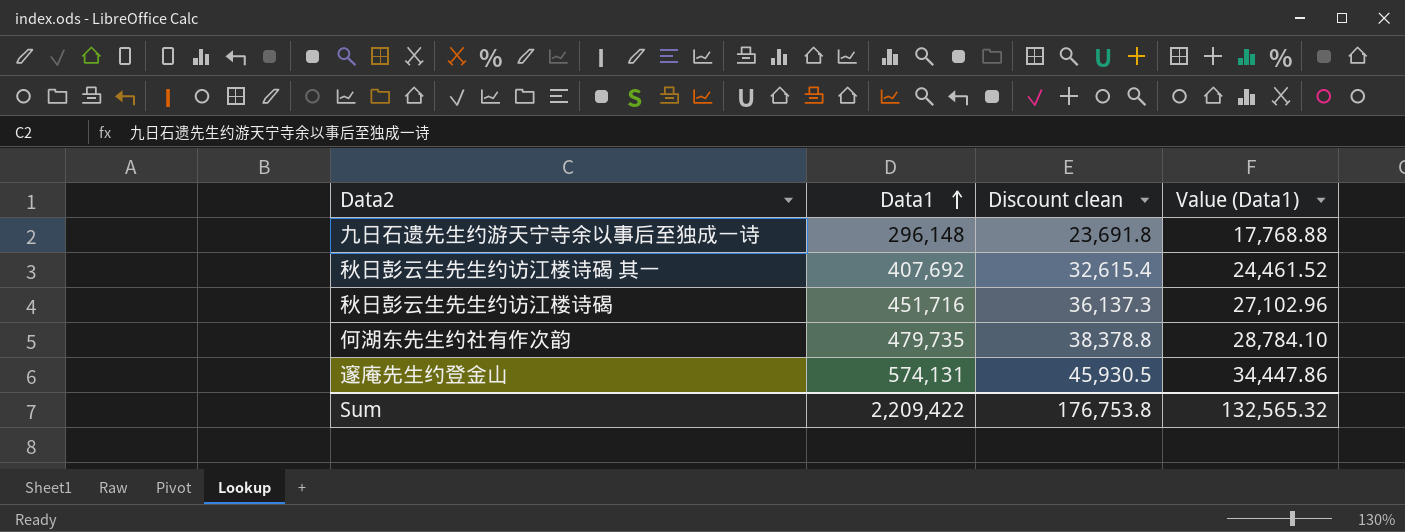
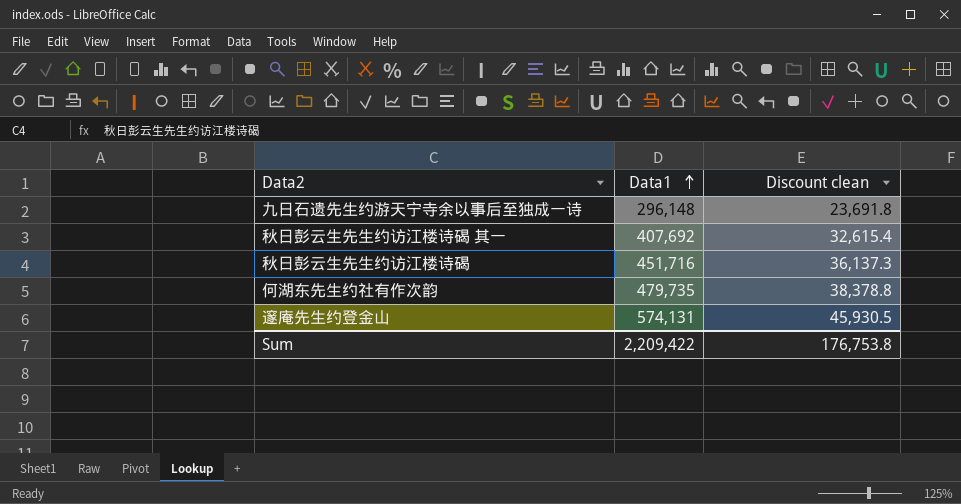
column Value (Data1) | formula: [Data1] * 0.06 -> none

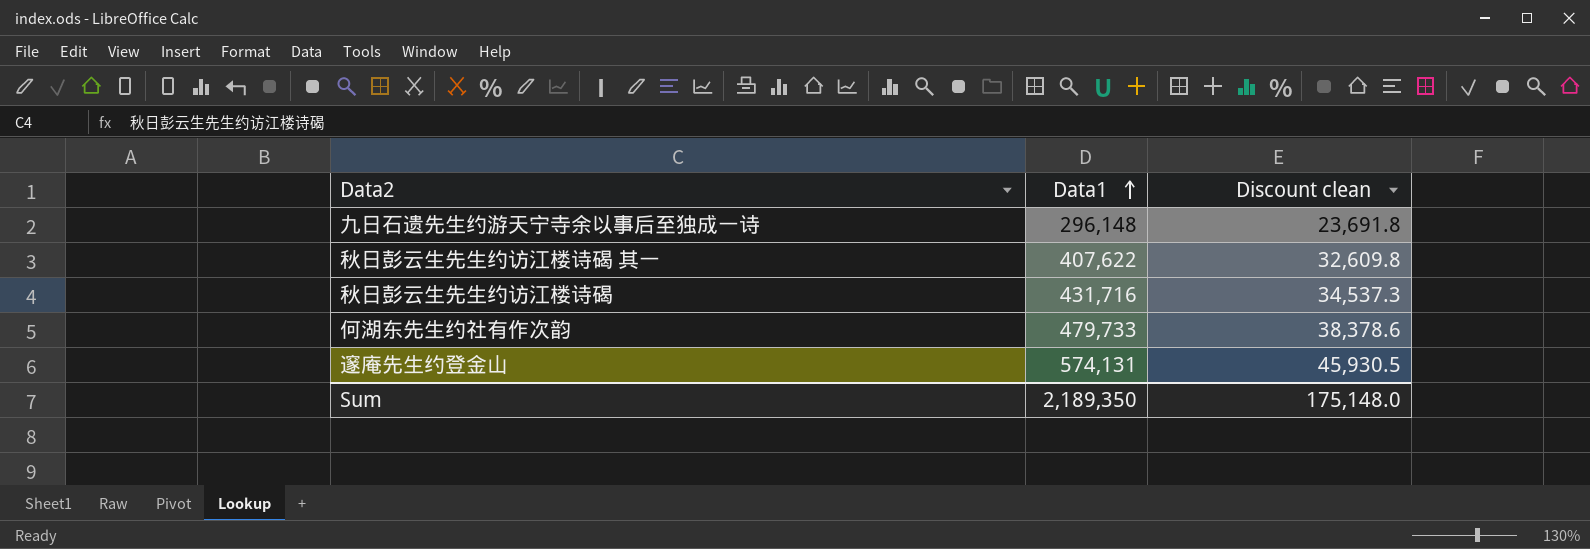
秋日彭云生先生约访江楼诗碣 其一 | Data1: 407,692 -> 407,622
秋日彭云生先生约访江楼诗碣 其一 | Discount clean: 32,615.4 -> 32,609.8
秋日彭云生先生约访江楼诗碣 | Data1: 451,716 -> 431,716
秋日彭云生先生约访江楼诗碣 | Discount clean: 36,137.3 -> 34,537.3
何湖东先生约社有作次韵 | Data1: 479,735 -> 479,733
何湖东先生约社有作次韵 | Discount clean: 38,378.8 -> 38,378.6
Sum | Data1: 2,209,422 -> 2,189,350
Sum | Discount clean: 176,753.8 -> 175,148.0

